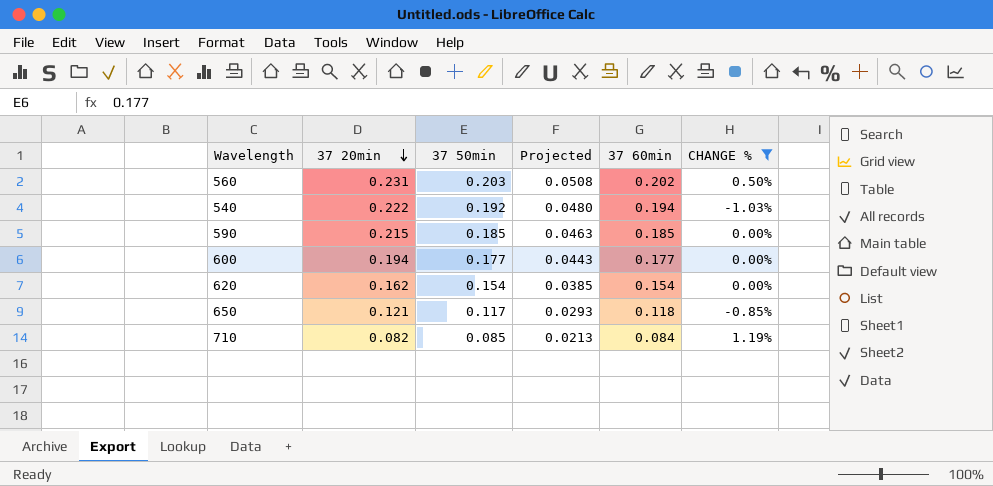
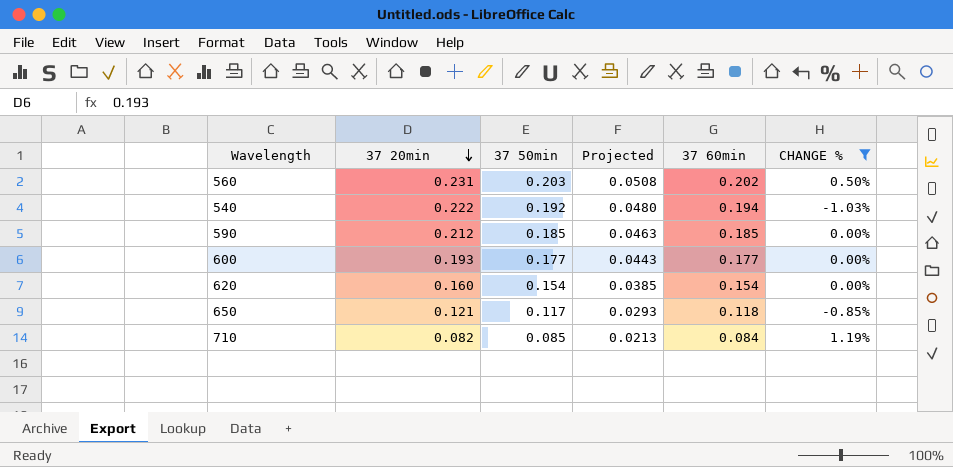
590 | 37 20min: 0.215 -> 0.212
600 | 37 20min: 0.194 -> 0.193
620 | 37 20min: 0.162 -> 0.160

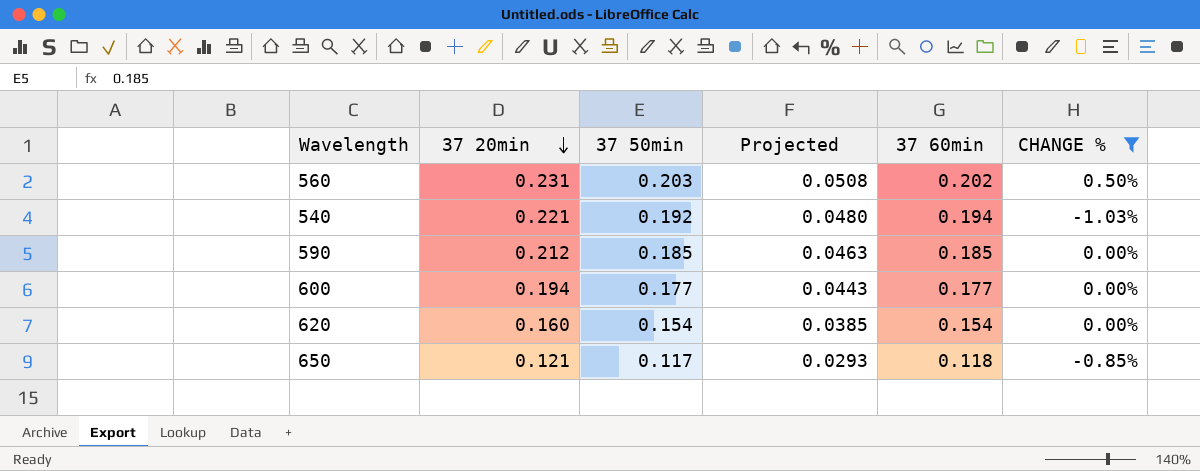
row 710: 0.082 | 0.085 | 0.0213 | 0.084 | 1.19% -> none
540 | 37 20min: 0.222 -> 0.221
600 | 37 20min: 0.193 -> 0.194

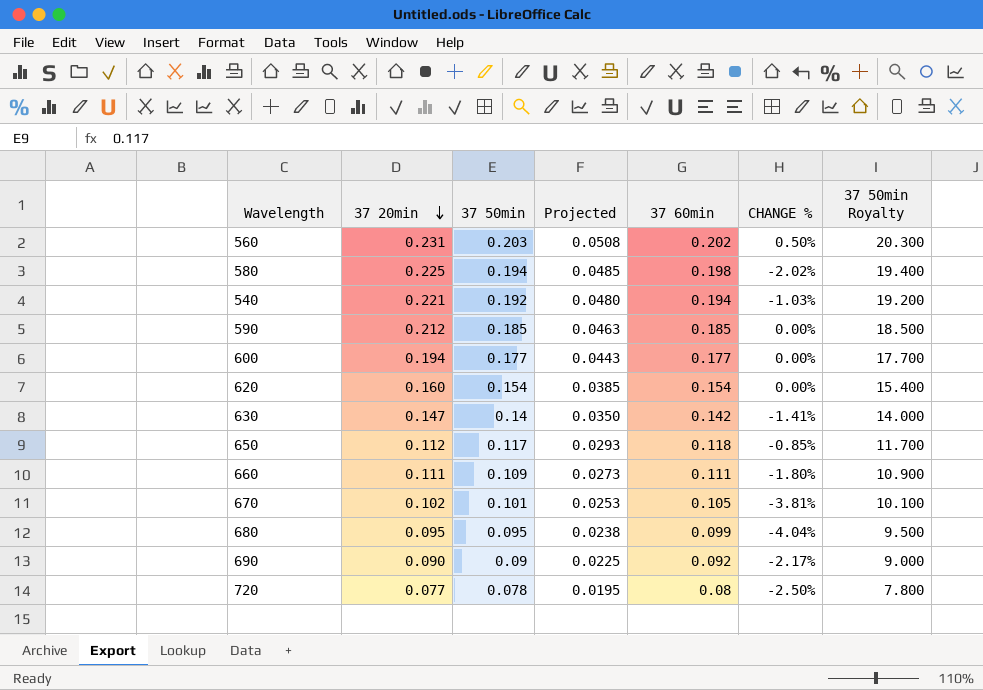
filter: CHANGE % >= -1.03% -> none
column 37 50min Royalty | formula: none -> [37 50min] * 100
650 | 37 20min: 0.121 -> 0.112

